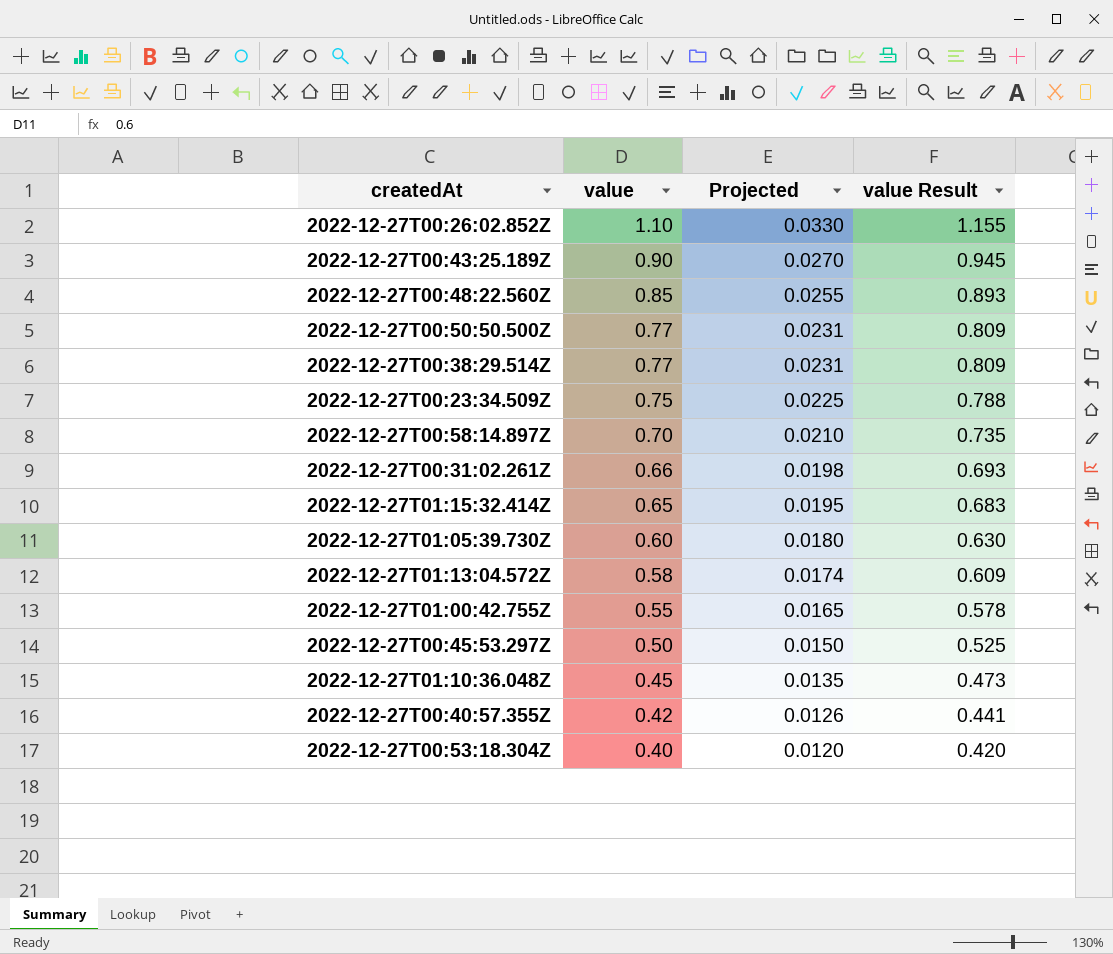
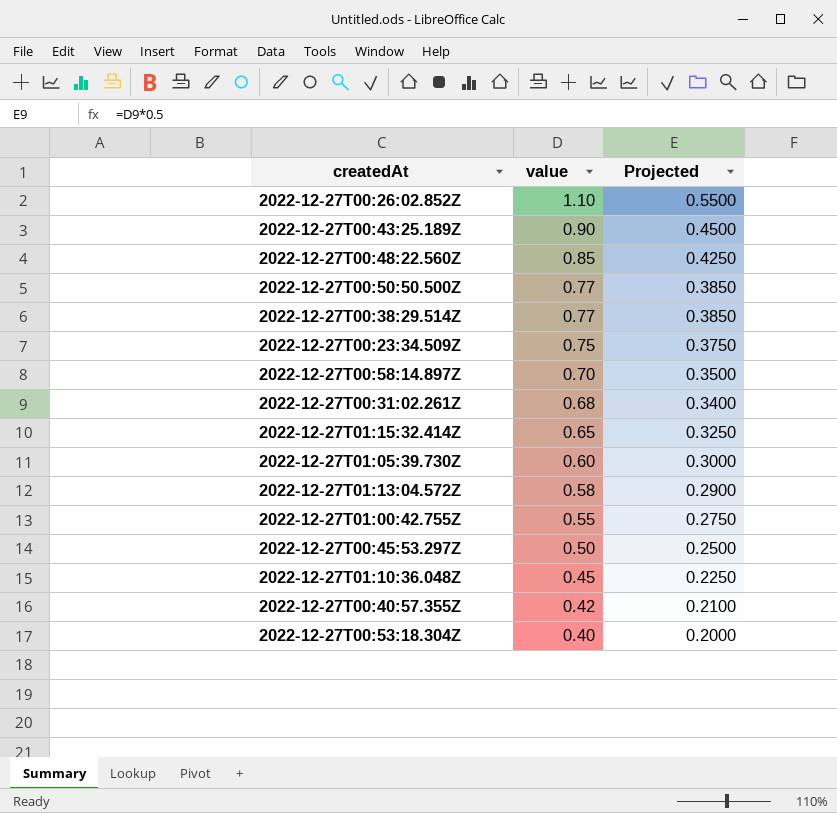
column value Result | formula: [value] * 1.05 -> none
column Projected | formula: [value] * 0.03 -> [value] * 0.5
2022-12-27T00:31:02.261Z | value: 0.66 -> 0.68

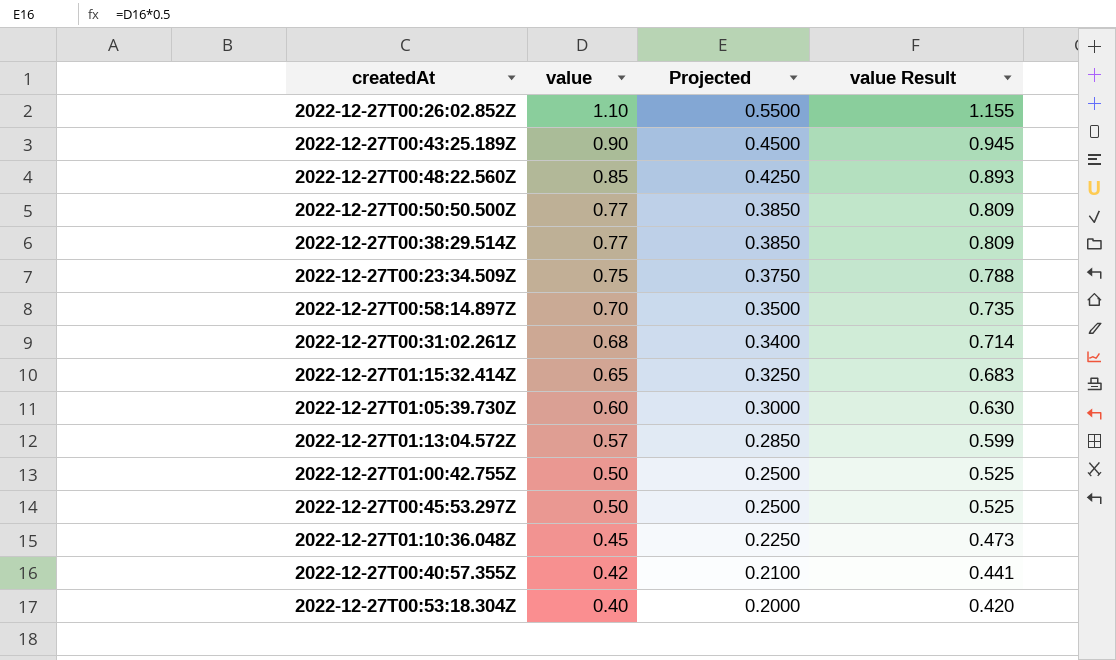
column value Result | formula: none -> [value] * 1.05
2022-12-27T01:13:04.572Z | value: 0.58 -> 0.57
2022-12-27T01:13:04.572Z | Projected: 0.2900 -> 0.2850
2022-12-27T01:00:42.755Z | value: 0.55 -> 0.50
2022-12-27T01:00:42.755Z | Projected: 0.2750 -> 0.2500

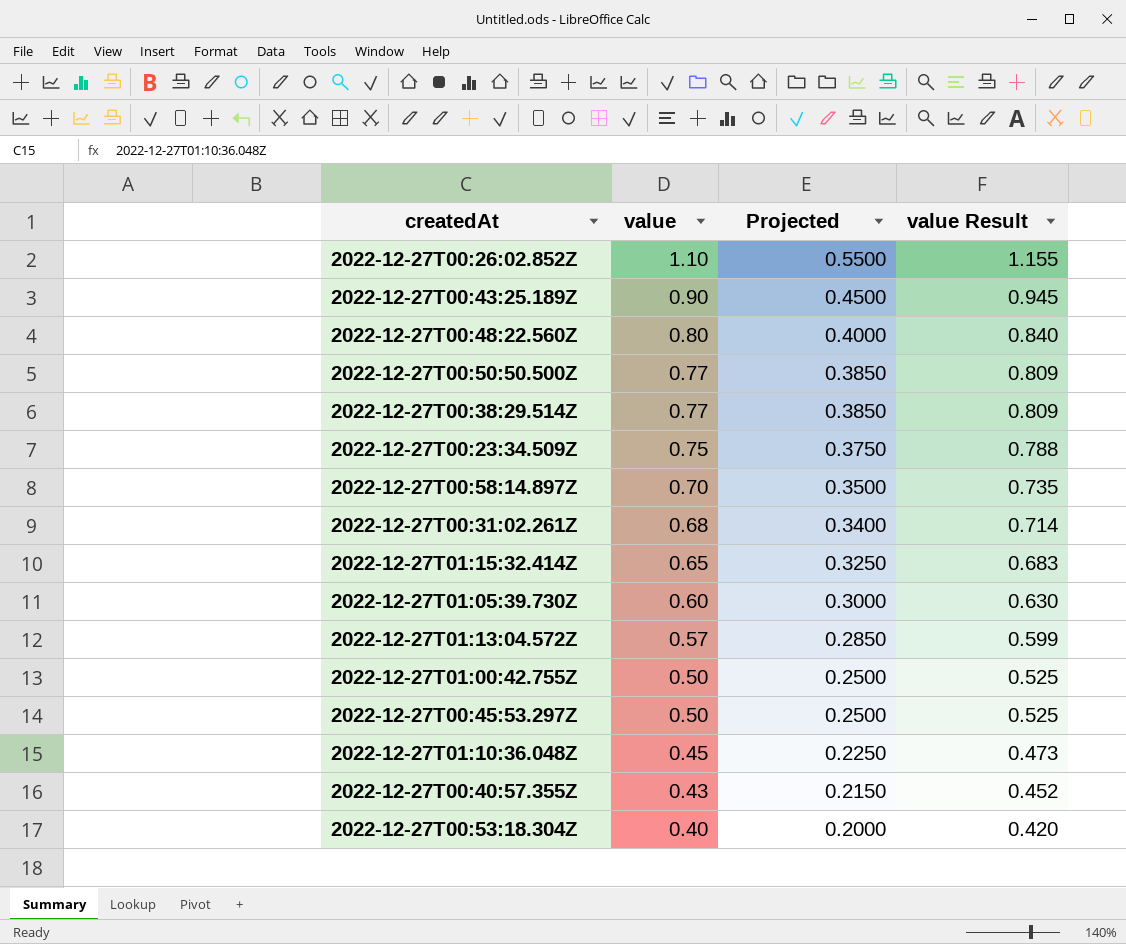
2022-12-27T00:48:22.560Z | value: 0.85 -> 0.80
2022-12-27T00:48:22.560Z | Projected: 0.4250 -> 0.4000
2022-12-27T00:48:22.560Z | value Result: 0.893 -> 0.840
2022-12-27T00:40:57.355Z | value: 0.42 -> 0.43
2022-12-27T00:40:57.355Z | Projected: 0.2100 -> 0.2150
2022-12-27T00:40:57.355Z | value Result: 0.441 -> 0.452

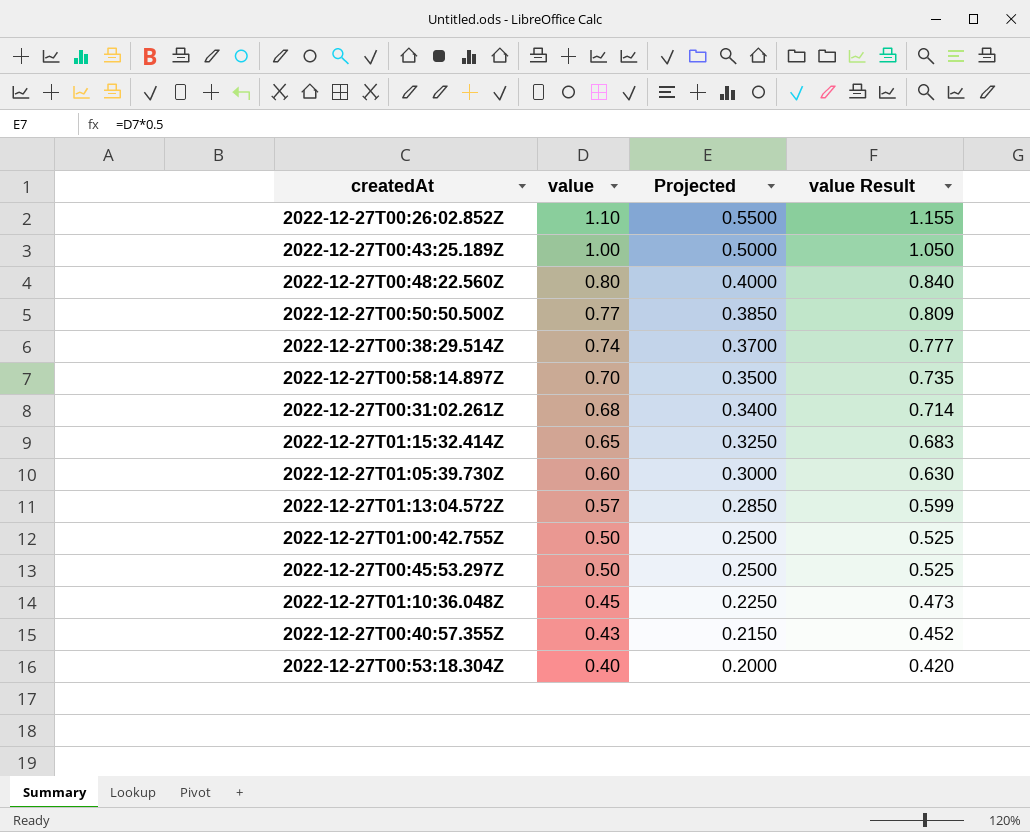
row 2022-12-27T00:23:34.509Z: 0.75 | 0.3750 | 0.788 -> none
2022-12-27T00:43:25.189Z | value: 0.90 -> 1.00
2022-12-27T00:43:25.189Z | Projected: 0.4500 -> 0.5000
2022-12-27T00:43:25.189Z | value Result: 0.945 -> 1.050
2022-12-27T00:38:29.514Z | value: 0.77 -> 0.74
2022-12-27T00:38:29.514Z | Projected: 0.3850 -> 0.3700
2022-12-27T00:38:29.514Z | value Result: 0.809 -> 0.777

